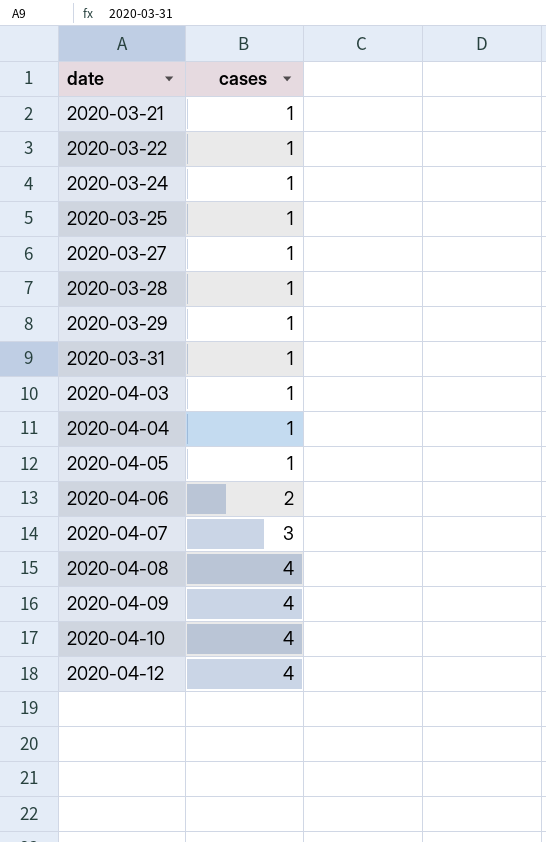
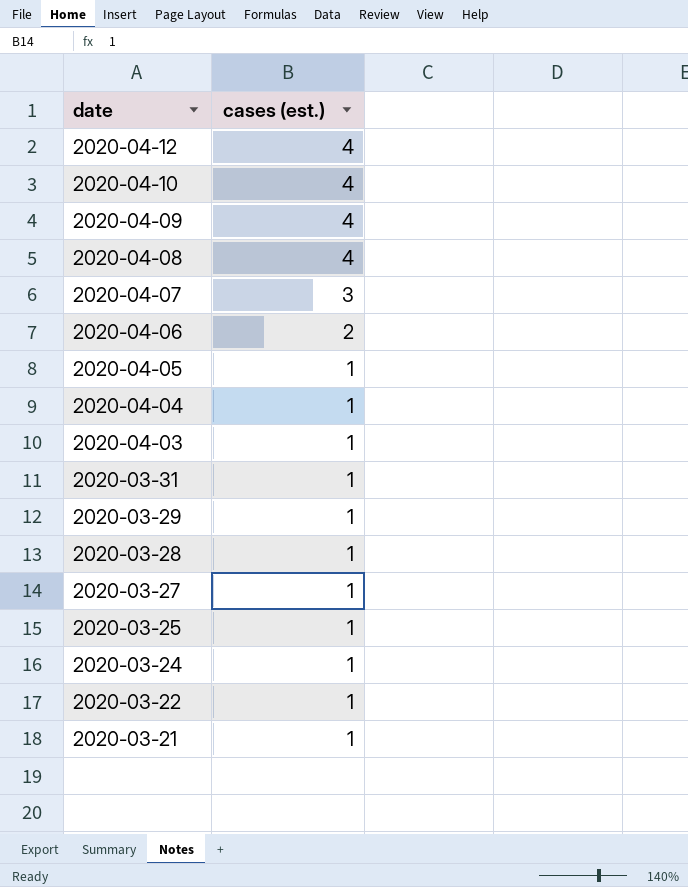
row order: date ascending -> date descending
column name: cases -> cases (est.)

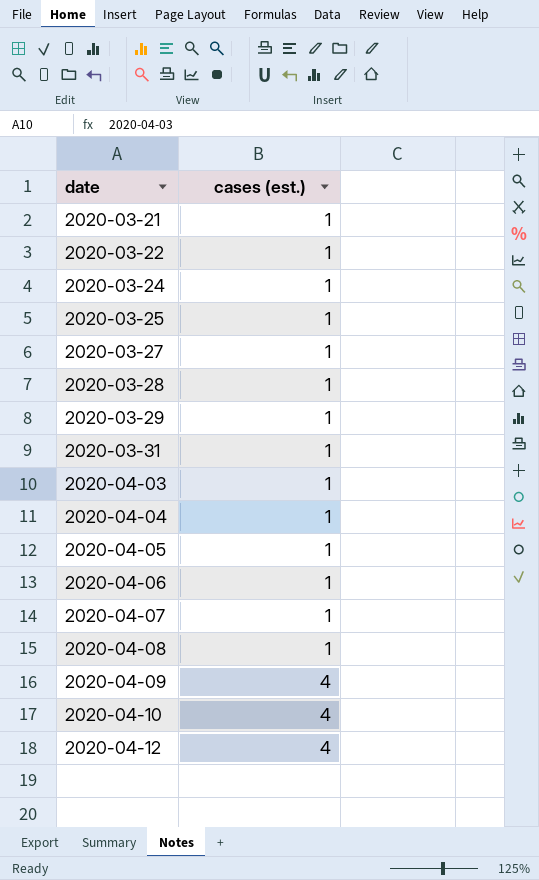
row order: date descending -> date ascending
2020-04-06 | cases (est.): 2 -> 1
2020-04-07 | cases (est.): 3 -> 1
2020-04-08 | cases (est.): 4 -> 1

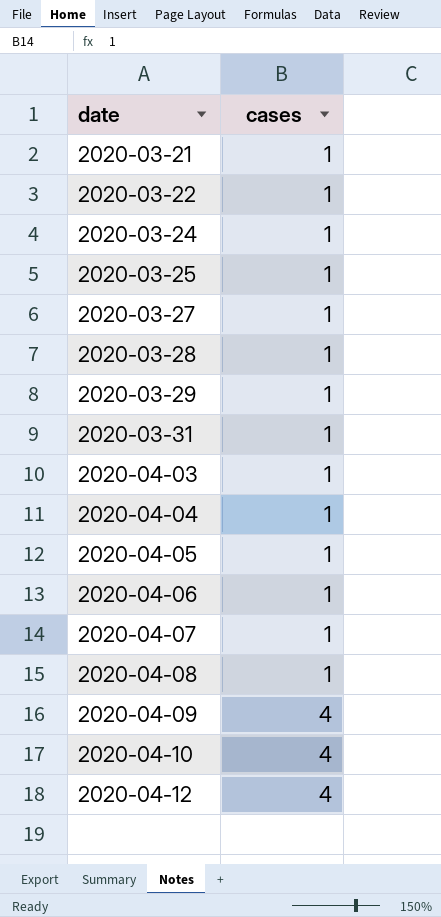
column name: cases (est.) -> cases

